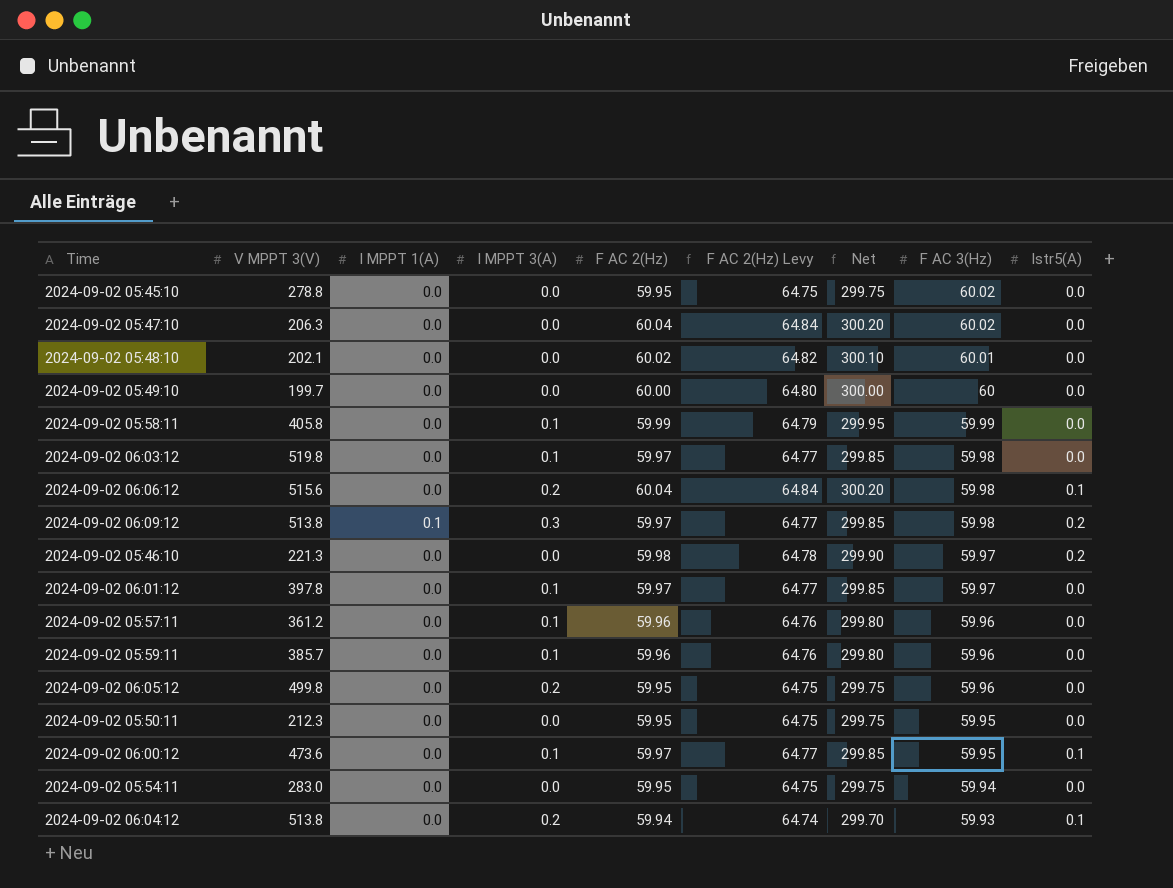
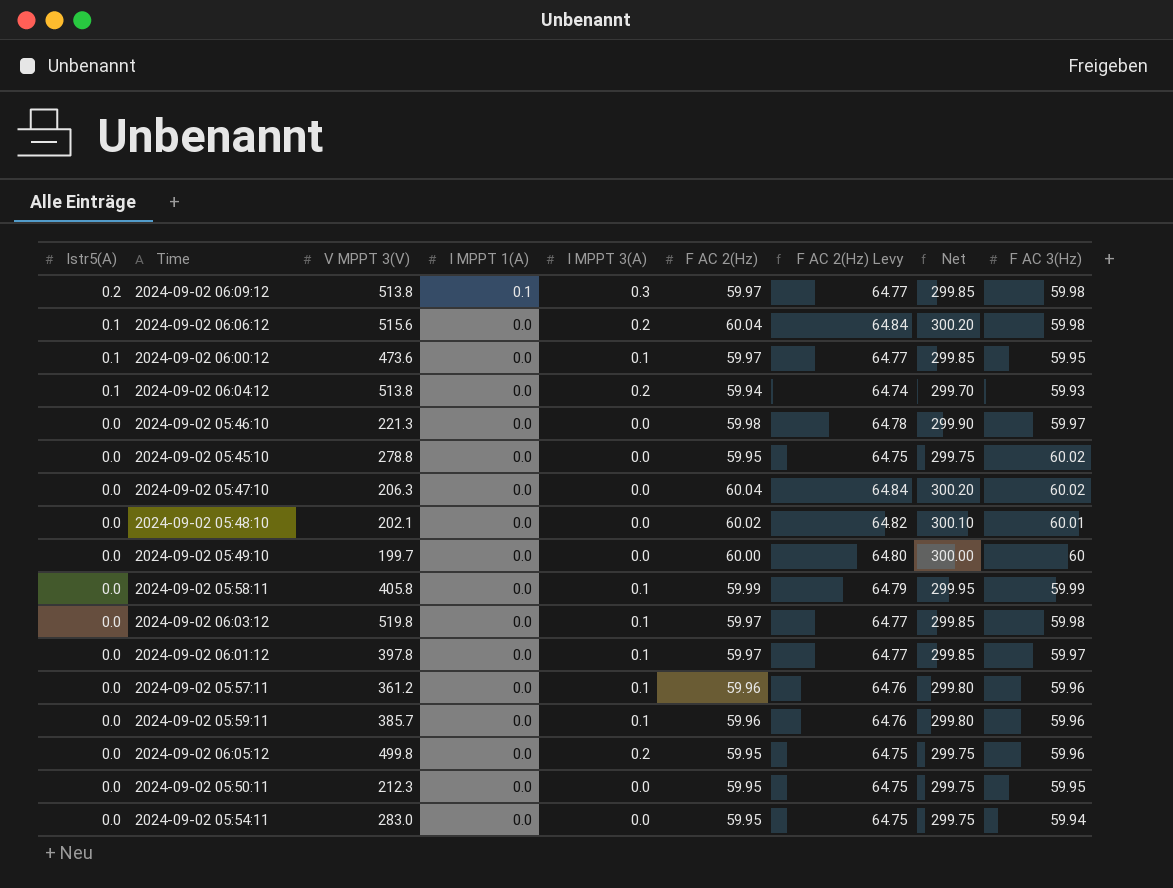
row order: F AC 3(Hz) descending -> Istr5(A) descending
column Istr5(A) | position: 9 -> 1
2024-09-02 05:46:10 | Istr5(A): 0.2 -> 0.0

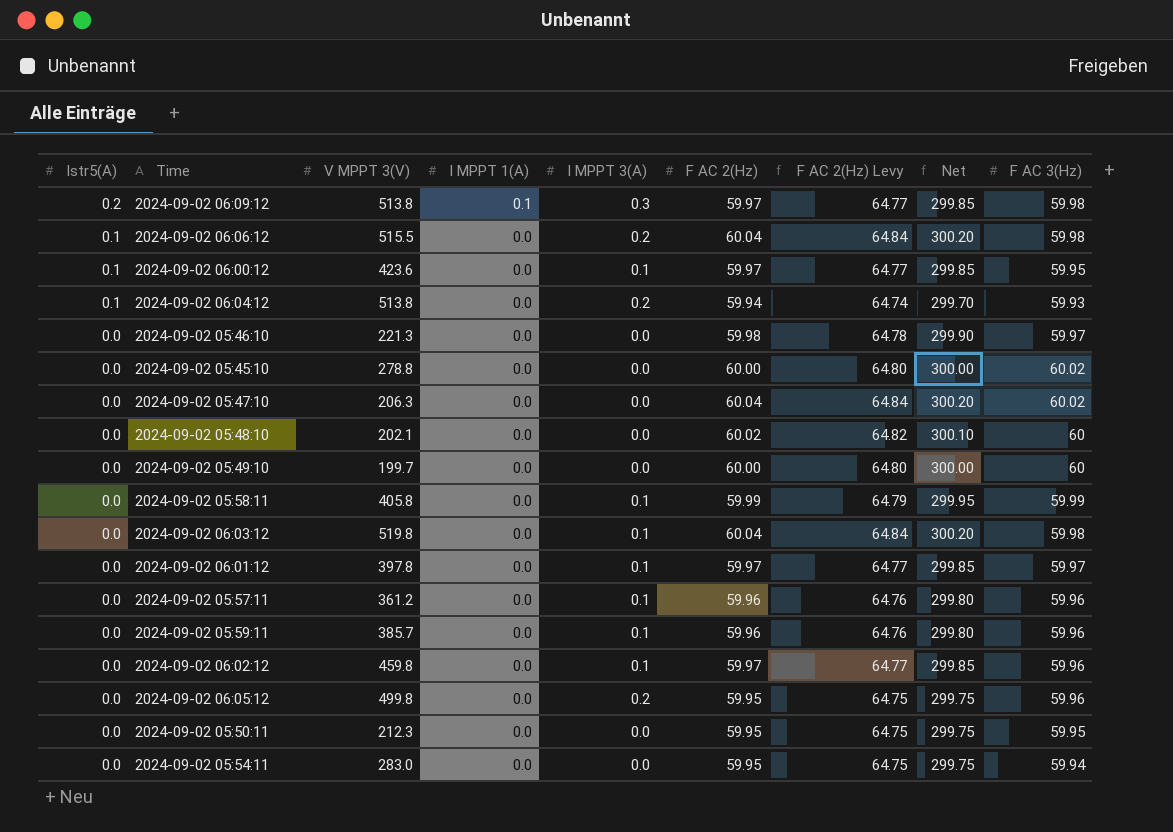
2024-09-02 06:06:12 | V MPPT 3(V): 515.6 -> 515.5
2024-09-02 06:00:12 | V MPPT 3(V): 473.6 -> 423.6
2024-09-02 05:45:10 | F AC 2(Hz): 59.95 -> 60.00
2024-09-02 05:45:10 | F AC 2(Hz) Levy: 64.75 -> 64.80
2024-09-02 05:45:10 | Net: 299.75 -> 300.00
2024-09-02 05:48:10 | F AC 3(Hz): 60.01 -> 60
2024-09-02 06:03:12 | F AC 2(Hz): 59.97 -> 60.04
2024-09-02 06:03:12 | F AC 2(Hz) Levy: 64.77 -> 64.84
2024-09-02 06:03:12 | Net: 299.85 -> 300.20
row 2024-09-02 06:02:12: none -> 0.0 | 459.8 | 0.0 | 0.1 | 59.97 | 64.77 | 299.85 | 59.96

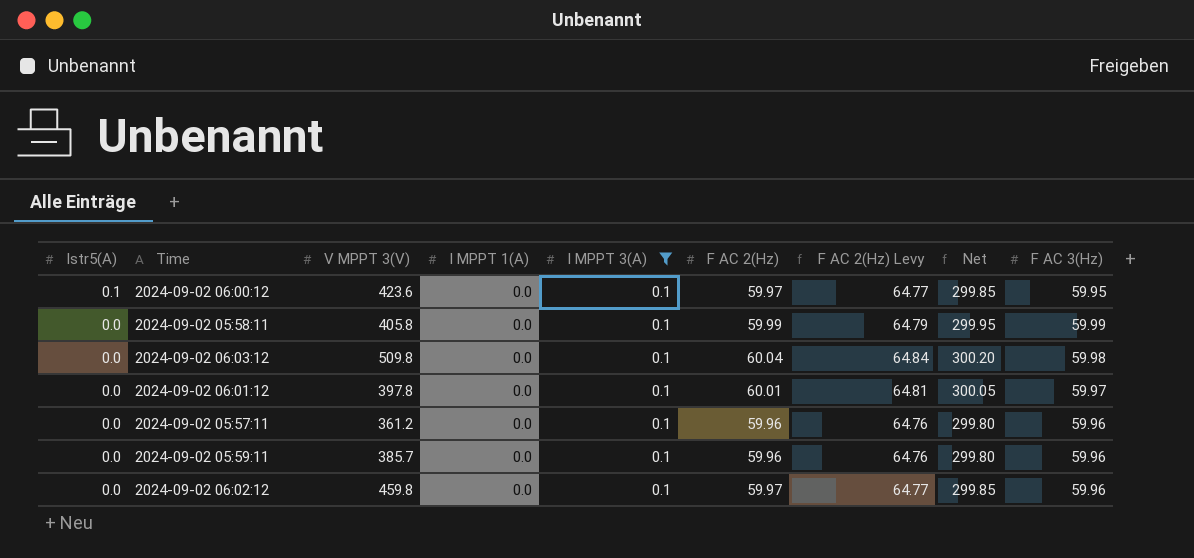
filter: none -> I MPPT 3(A) = 0.1
2024-09-02 06:03:12 | V MPPT 3(V): 519.8 -> 509.8
2024-09-02 06:01:12 | F AC 2(Hz): 59.97 -> 60.01
2024-09-02 06:01:12 | F AC 2(Hz) Levy: 64.77 -> 64.81
2024-09-02 06:01:12 | Net: 299.85 -> 300.05

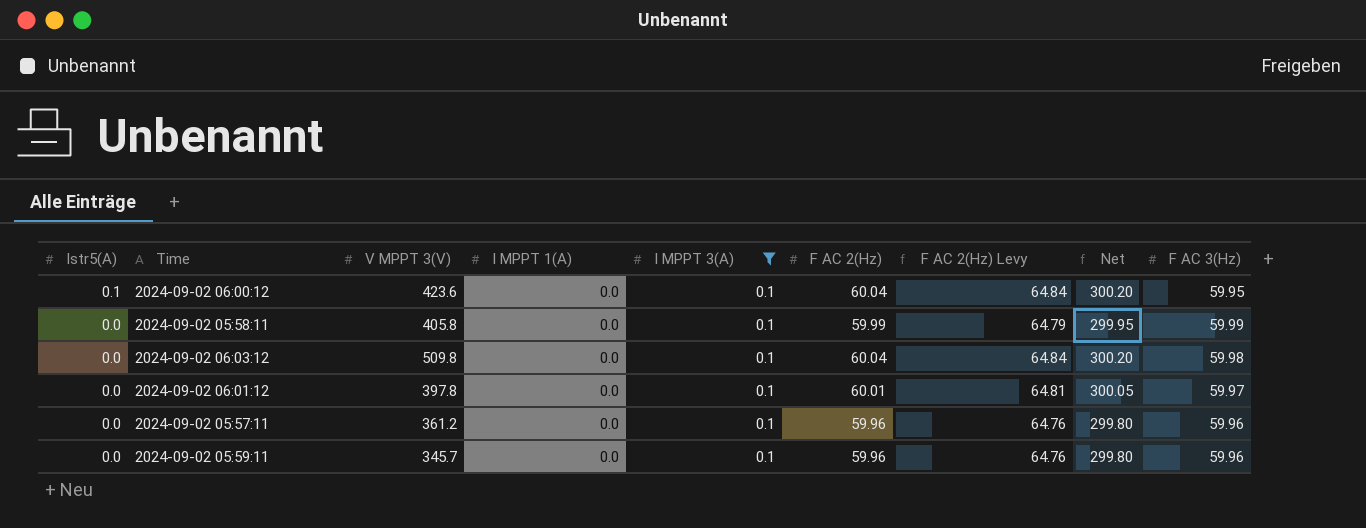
row 2024-09-02 06:02:12: 0.0 | 459.8 | 0.0 | 0.1 | 59.97 | 64.77 | 299.85 | 59.96 -> none
2024-09-02 06:00:12 | F AC 2(Hz): 59.97 -> 60.04
2024-09-02 06:00:12 | F AC 2(Hz) Levy: 64.77 -> 64.84
2024-09-02 06:00:12 | Net: 299.85 -> 300.20
2024-09-02 05:59:11 | V MPPT 3(V): 385.7 -> 345.7

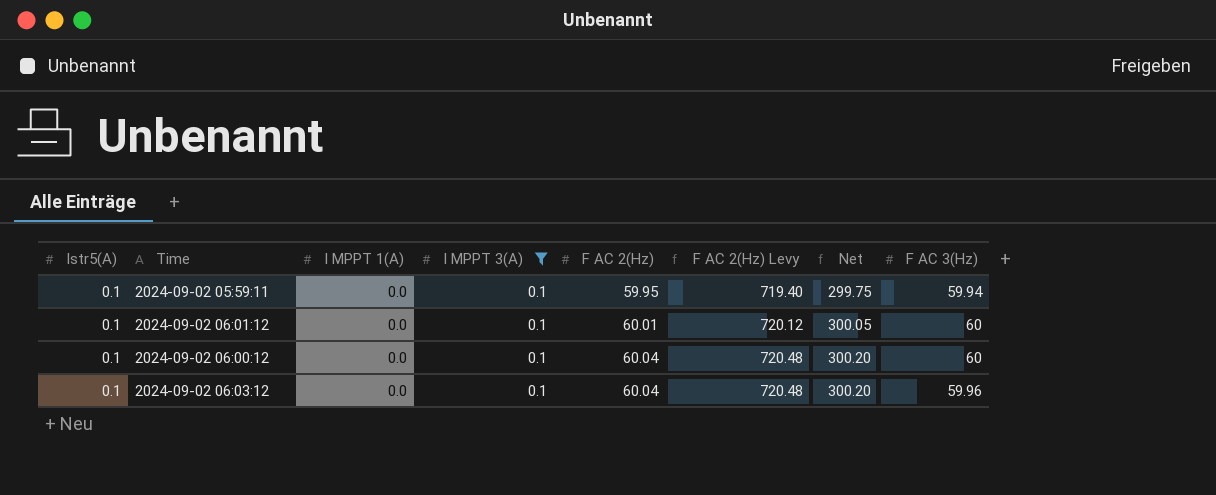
row order: Istr5(A) descending -> F AC 2(Hz) ascending
column V MPPT 3(V) | position: 3 -> none
column F AC 2(Hz) Levy | formula: [F AC 2(Hz)] * 1.08 -> [F AC 2(Hz)] * 12
row 2024-09-02 05:58:11: 0.0 | 405.8 | 0.0 | 0.1 | 59.99 | 64.79 | 299.95 | 59.99 -> none
row 2024-09-02 05:57:11: 0.0 | 361.2 | 0.0 | 0.1 | 59.96 | 64.76 | 299.80 | 59.96 -> none
2024-09-02 05:59:11 | Istr5(A): 0.0 -> 0.1
2024-09-02 05:59:11 | F AC 2(Hz): 59.96 -> 59.95
2024-09-02 05:59:11 | Net: 299.80 -> 299.75
2024-09-02 05:59:11 | F AC 3(Hz): 59.96 -> 59.94
2024-09-02 06:01:12 | Istr5(A): 0.0 -> 0.1
2024-09-02 06:01:12 | F AC 3(Hz): 59.97 -> 60
2024-09-02 06:00:12 | F AC 3(Hz): 59.95 -> 60
2024-09-02 06:03:12 | Istr5(A): 0.0 -> 0.1
2024-09-02 06:03:12 | F AC 3(Hz): 59.98 -> 59.96

